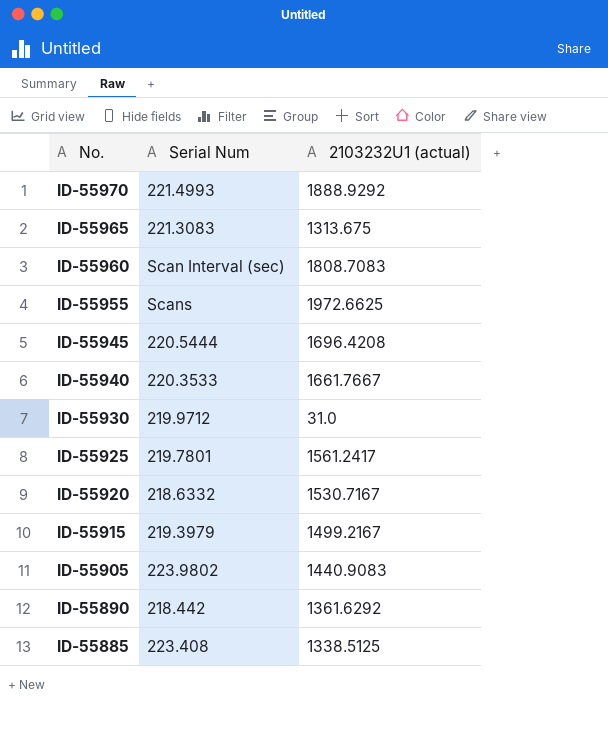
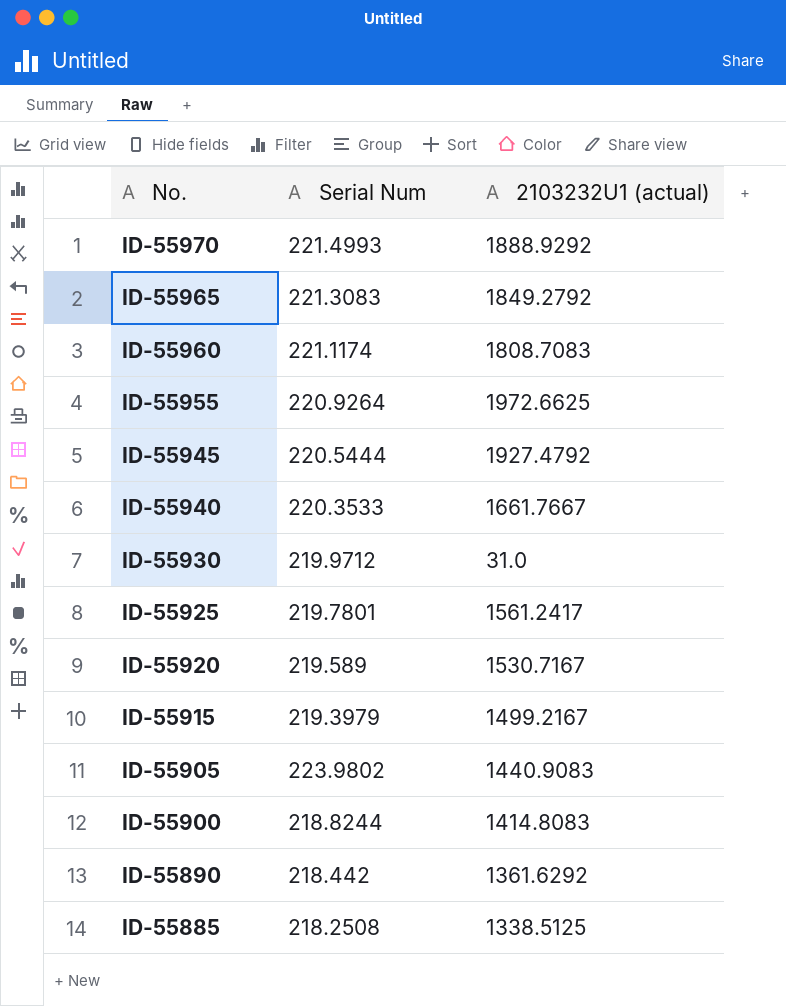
ID-55965 | 2103232U1 (actual): 1313.675 -> 1849.2792
ID-55960 | Serial Num: Scan Interval (sec) -> 221.1174
ID-55955 | Serial Num: Scans -> 220.9264
ID-55945 | 2103232U1 (actual): 1696.4208 -> 1927.4792
ID-55920 | Serial Num: 218.6332 -> 219.589
row ID-55900: none -> 218.8244 | 1414.8083
ID-55885 | Serial Num: 223.408 -> 218.2508

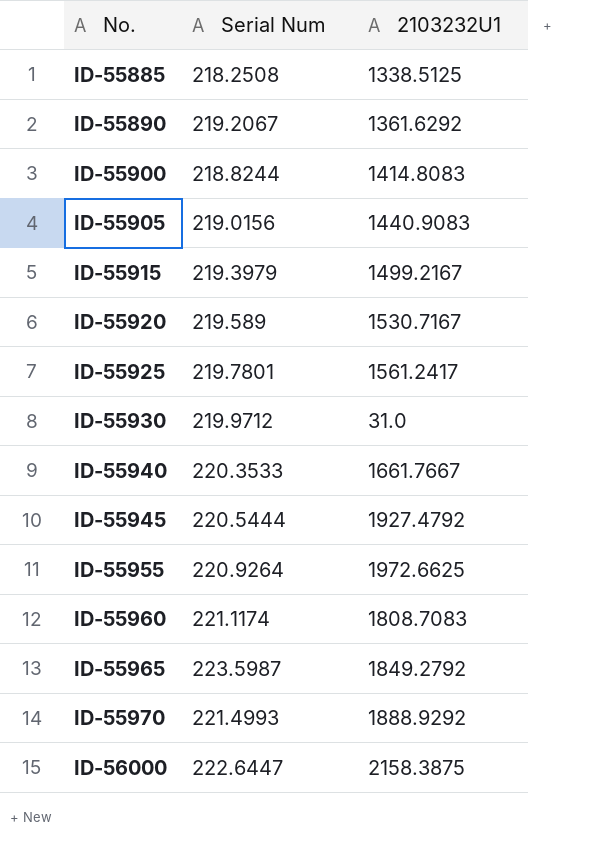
row order: No. descending -> No. ascending
column name: 2103232U1 (actual) -> 2103232U1
ID-55890 | Serial Num: 218.442 -> 219.2067
ID-55905 | Serial Num: 223.9802 -> 219.0156
ID-55965 | Serial Num: 221.3083 -> 223.5987
row ID-56000: none -> 222.6447 | 2158.3875

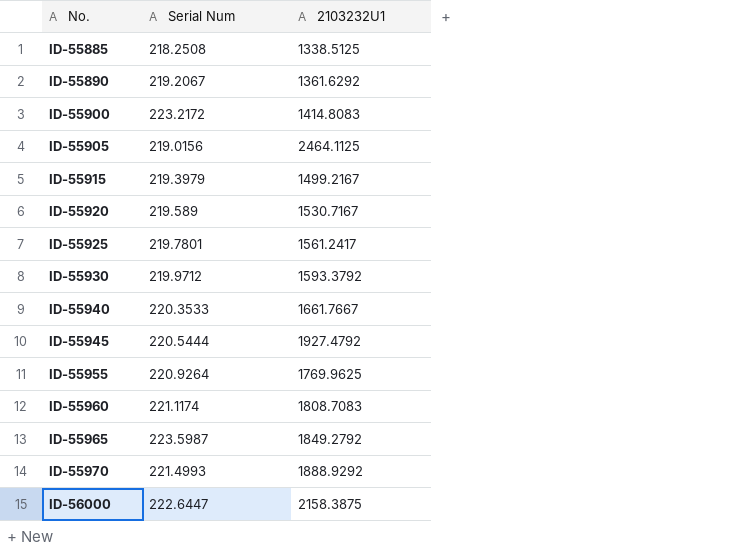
ID-55900 | Serial Num: 218.8244 -> 223.2172
ID-55905 | 2103232U1: 1440.9083 -> 2464.1125
ID-55930 | 2103232U1: 31.0 -> 1593.3792
ID-55955 | 2103232U1: 1972.6625 -> 1769.9625

